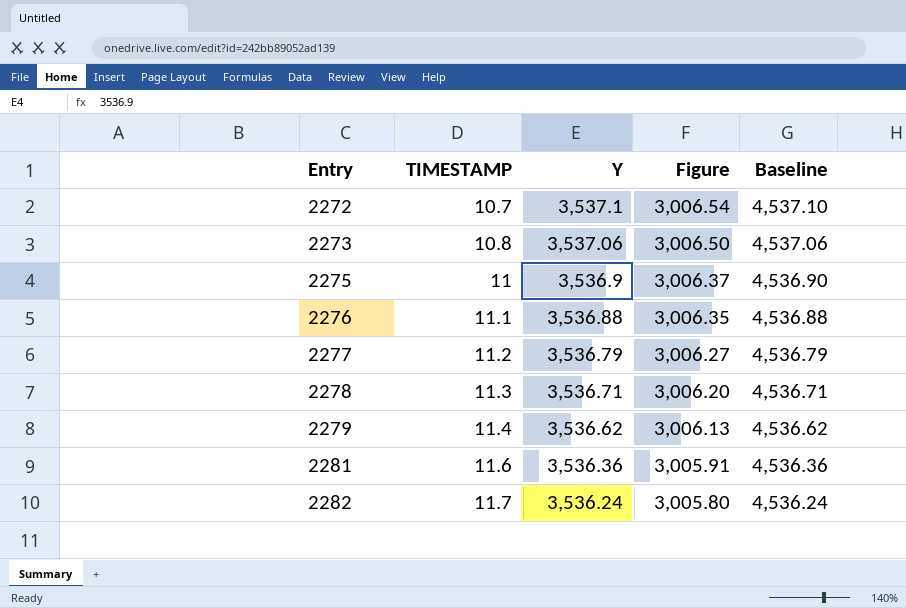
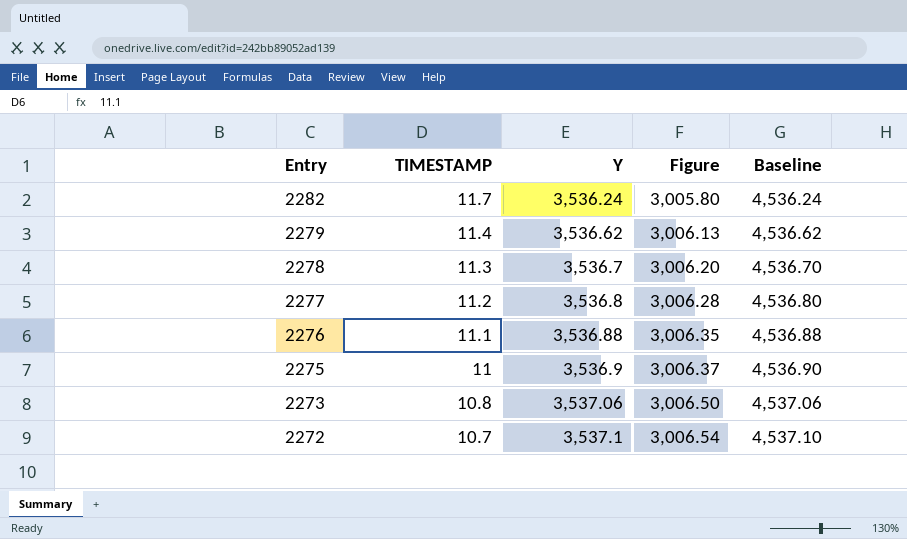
row order: Entry ascending -> Entry descending
row 2281: 11.6 | 3,536.36 | 3,005.91 | 4,536.36 -> none
2278 | Y: 3,536.71 -> 3,536.7
2278 | Baseline: 4,536.71 -> 4,536.70
2277 | Y: 3,536.79 -> 3,536.8
2277 | Figure: 3,006.27 -> 3,006.28
2277 | Baseline: 4,536.79 -> 4,536.80

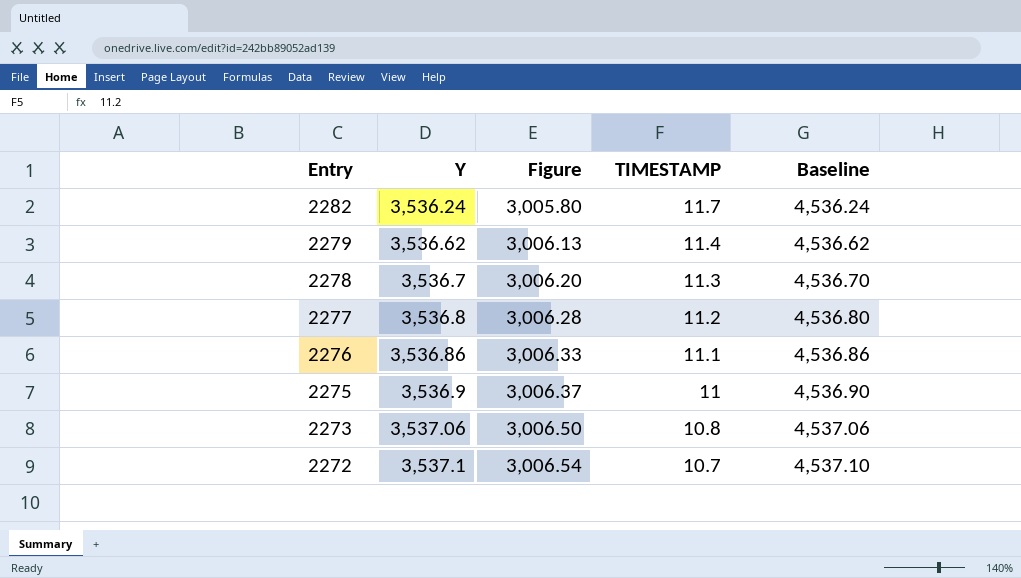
column TIMESTAMP | position: 2 -> 4
2276 | Y: 3,536.88 -> 3,536.86
2276 | Figure: 3,006.35 -> 3,006.33
2276 | Baseline: 4,536.88 -> 4,536.86

